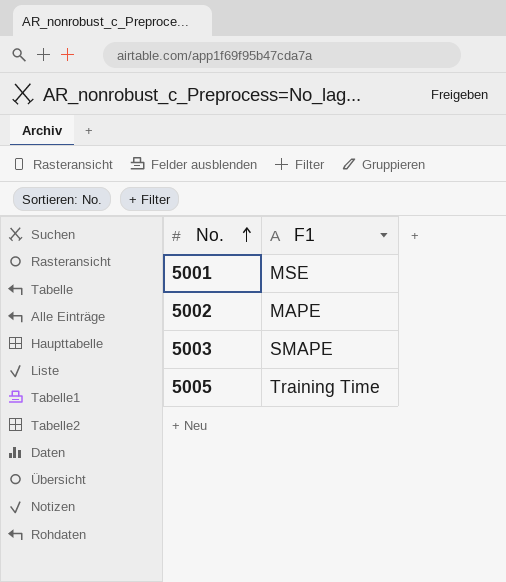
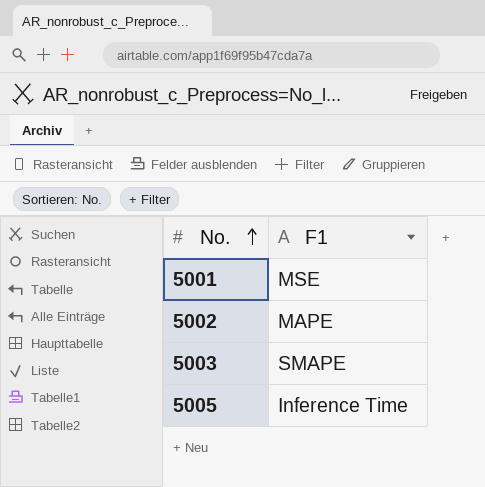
5005 | F1: Training Time -> Inference Time

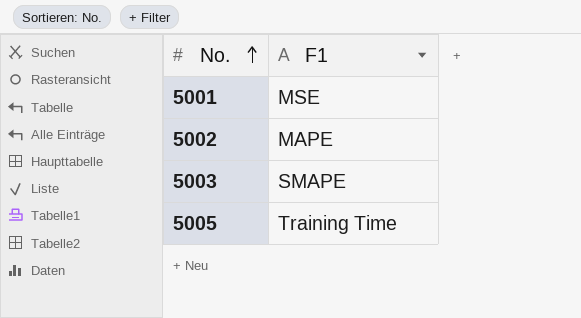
5005 | F1: Inference Time -> Training Time

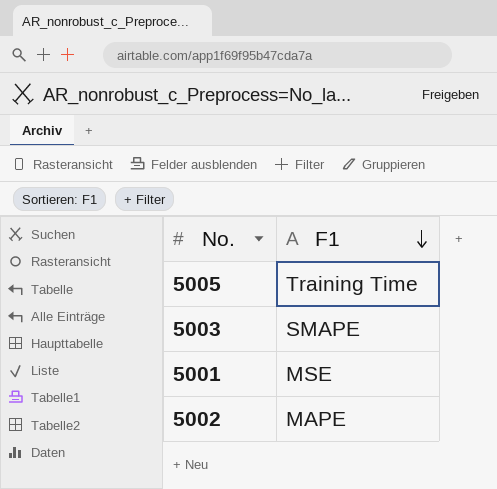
row order: No. ascending -> F1 descending

